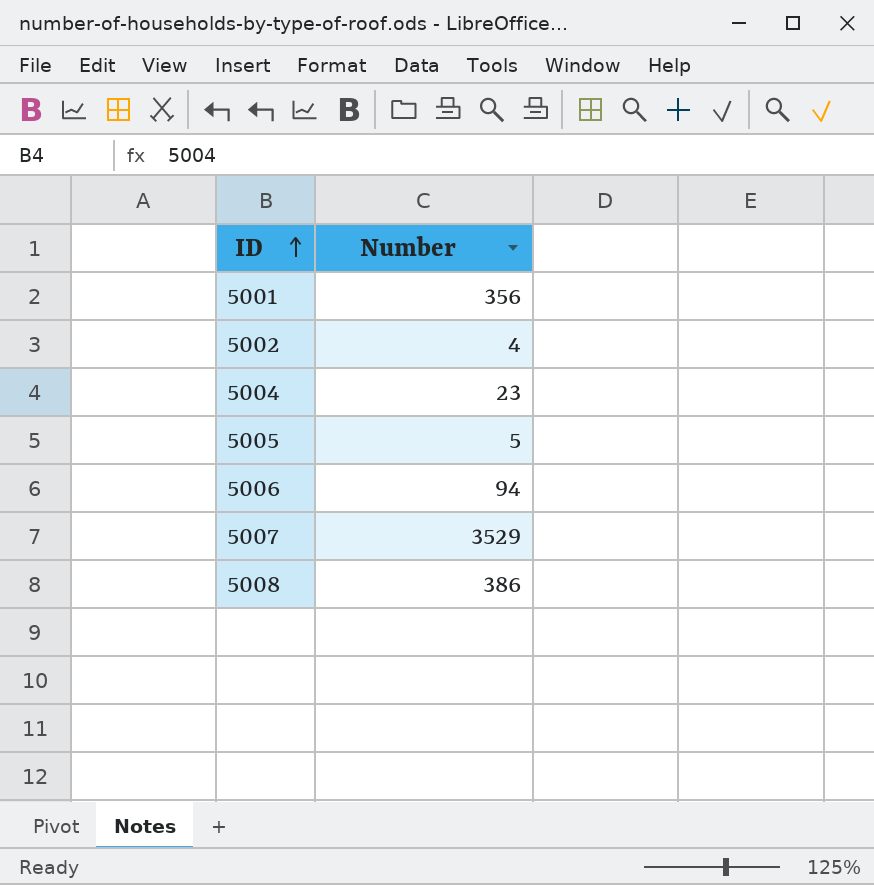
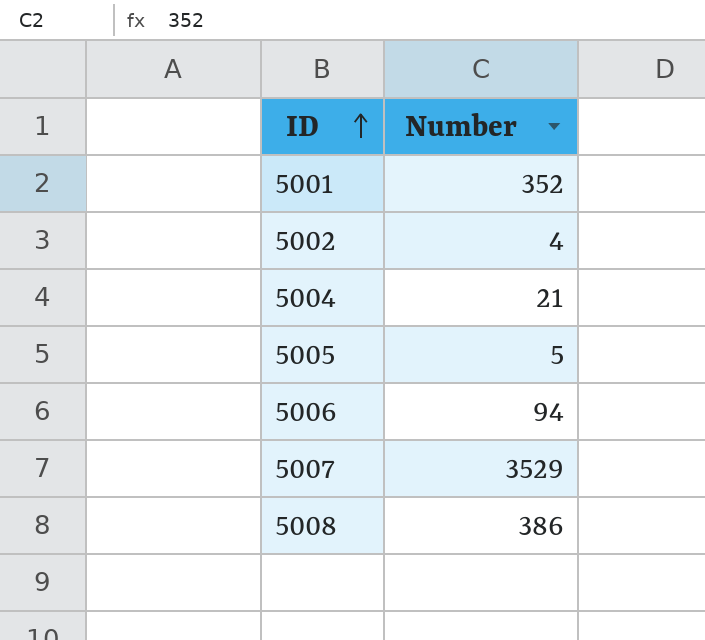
5001 | Number: 356 -> 352
5004 | Number: 23 -> 21

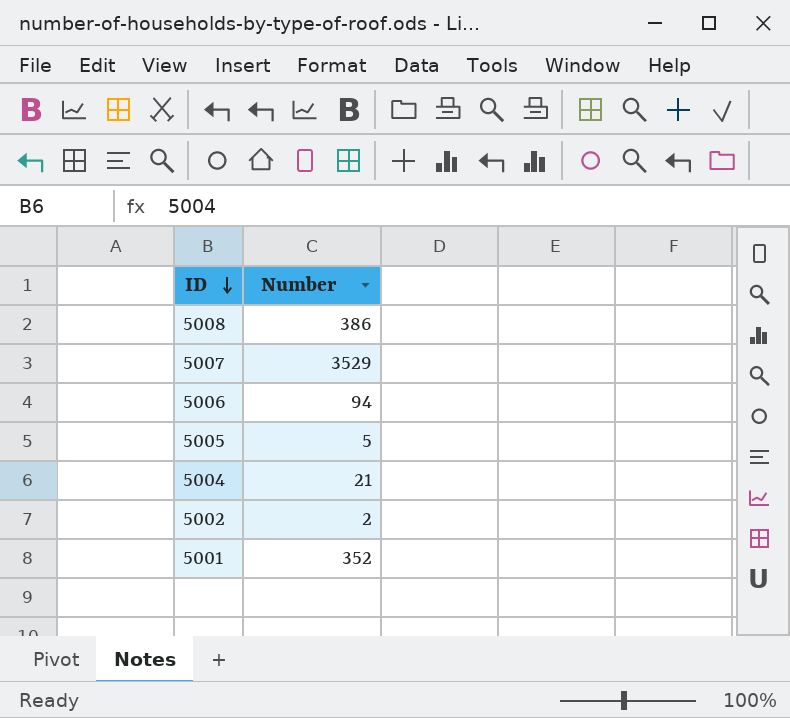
row order: ID ascending -> ID descending
5002 | Number: 4 -> 2

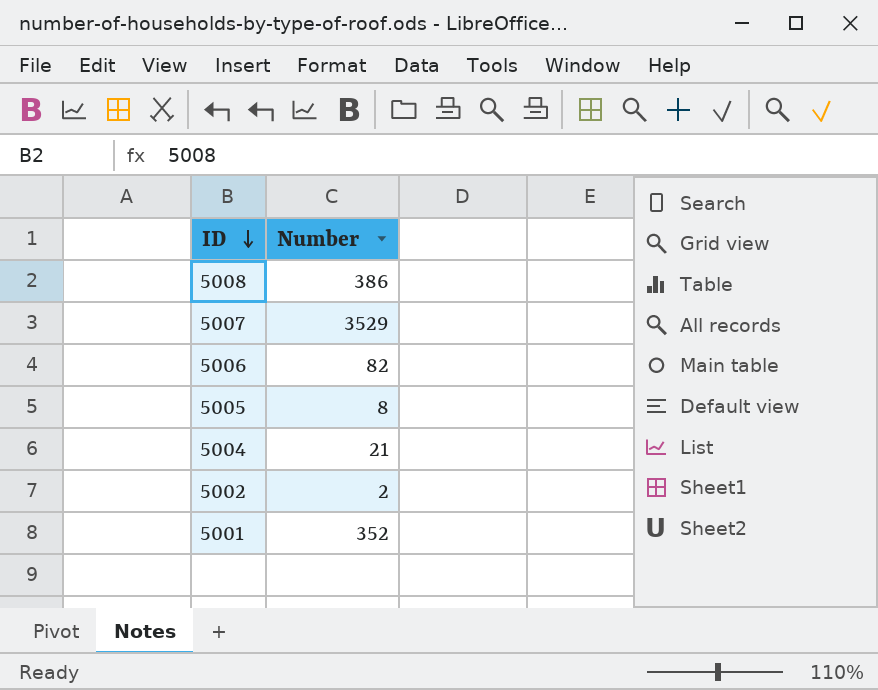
5006 | Number: 94 -> 82
5005 | Number: 5 -> 8

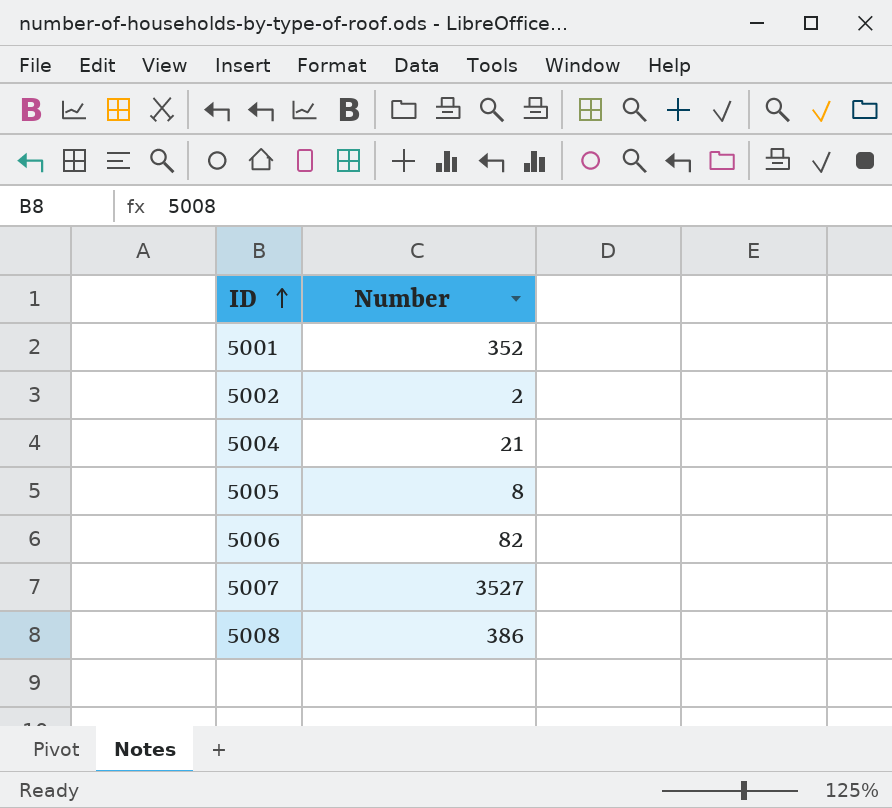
row order: ID descending -> ID ascending
5007 | Number: 3529 -> 3527

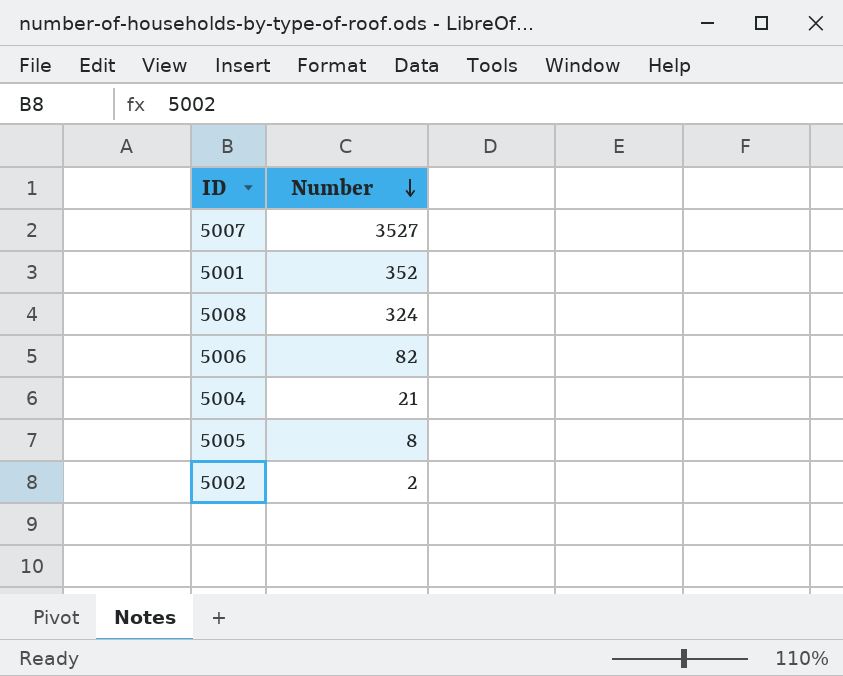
row order: ID ascending -> Number descending
5008 | Number: 386 -> 324

